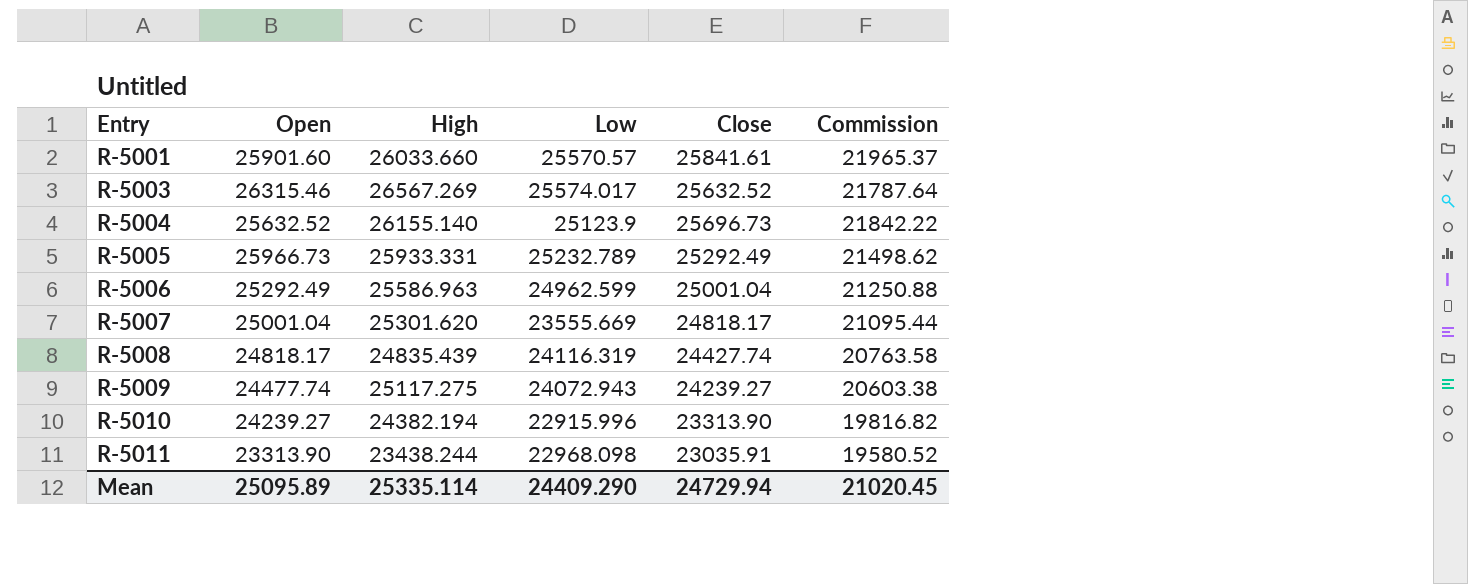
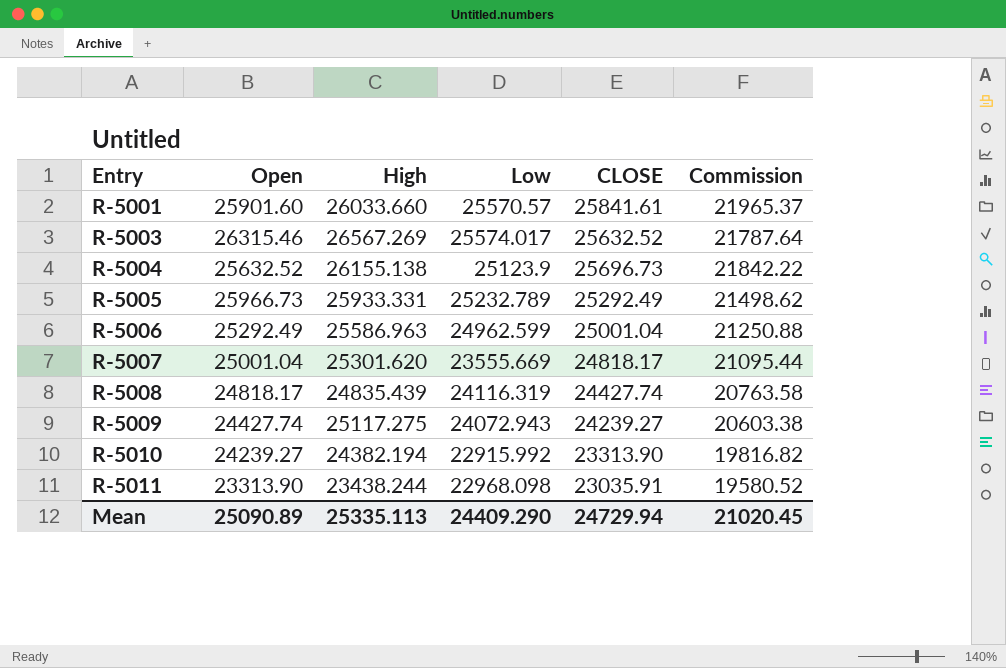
column name: Close -> CLOSE
R-5004 | High: 26155.140 -> 26155.138
R-5009 | Open: 24477.74 -> 24427.74
R-5010 | Low: 22915.996 -> 22915.992
Mean | Open: 25095.89 -> 25090.89
Mean | High: 25335.114 -> 25335.113

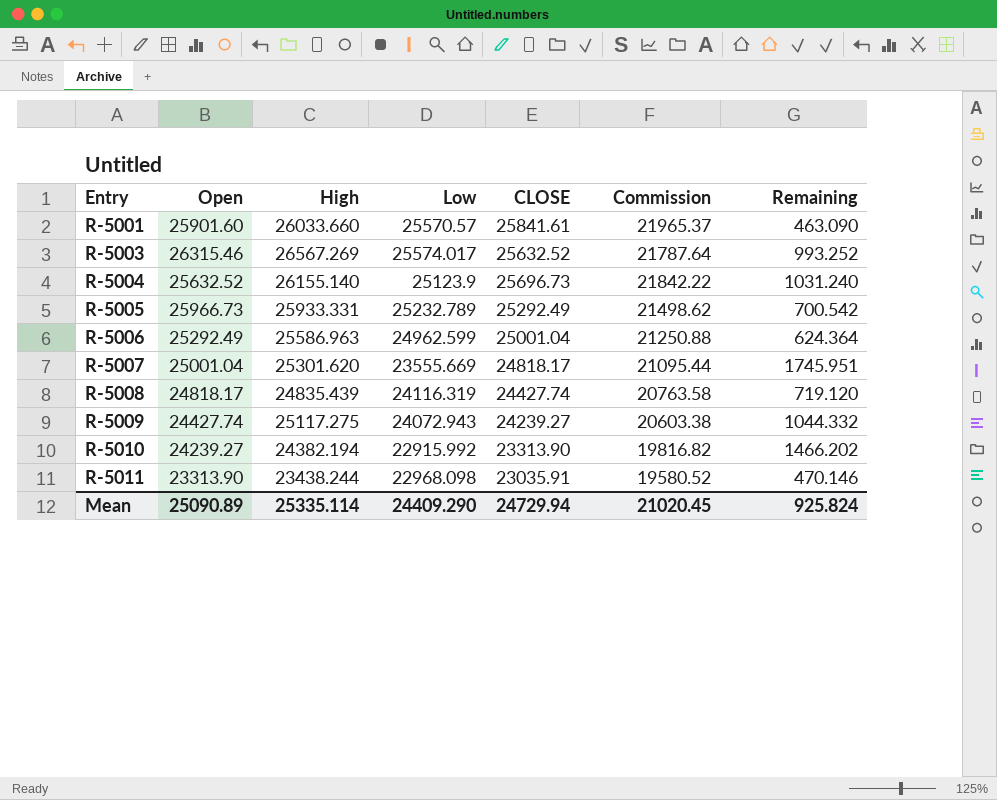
column Remaining | formula: none -> [High] - [Low]
R-5004 | High: 26155.138 -> 26155.140
Mean | High: 25335.113 -> 25335.114

